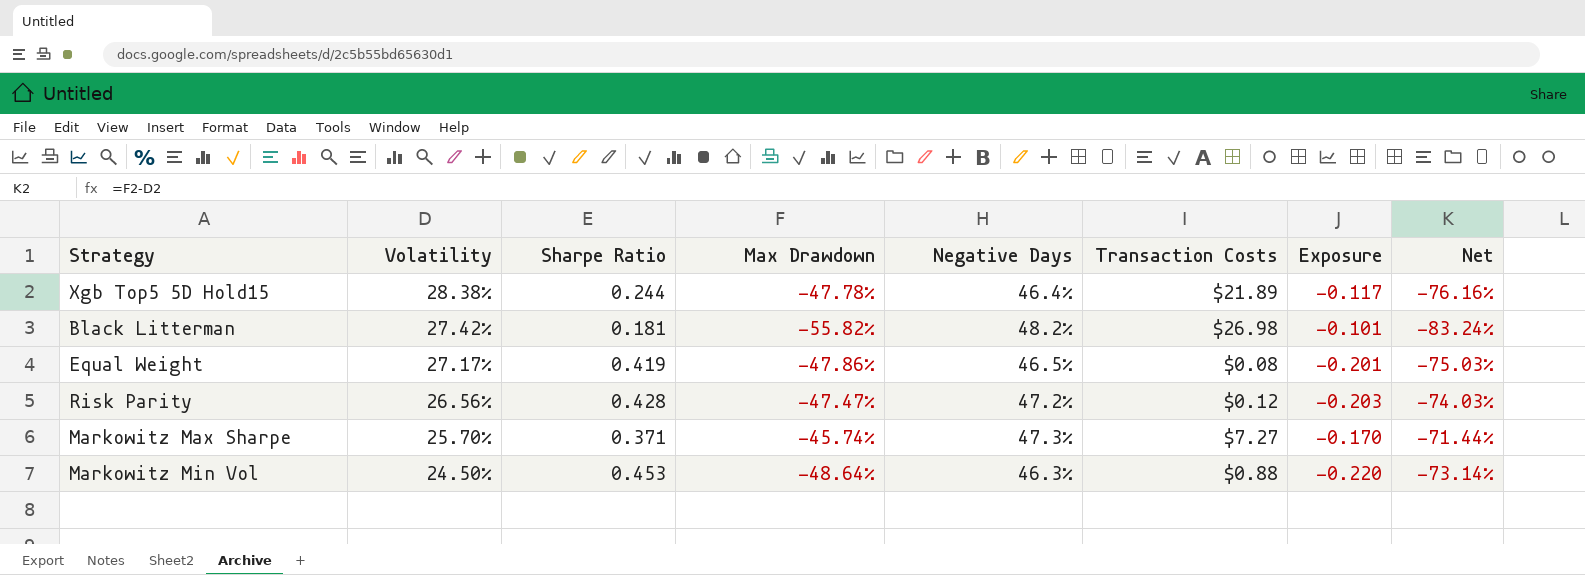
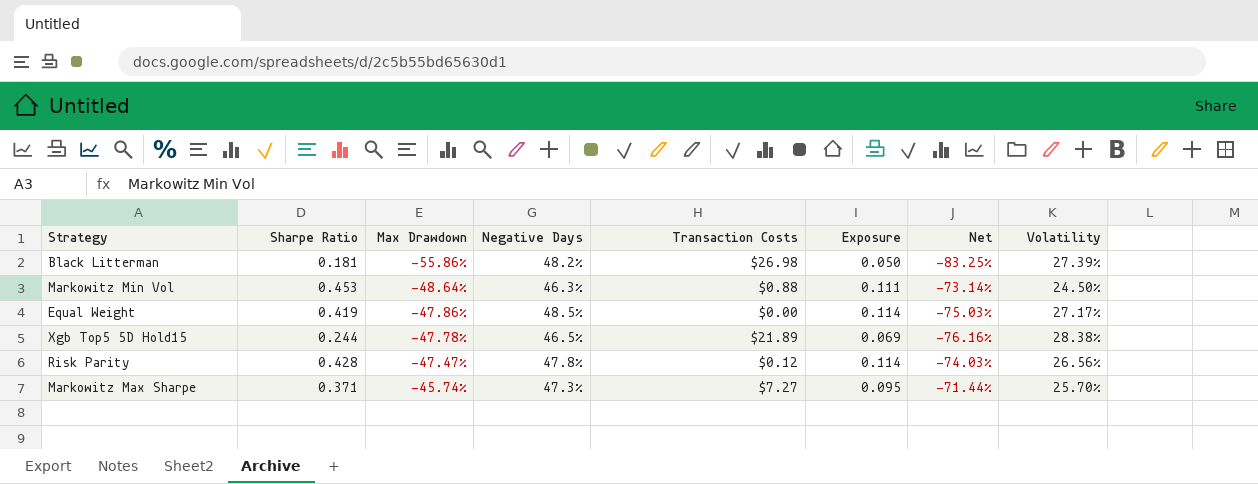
row order: Volatility descending -> Max Drawdown ascending
column Exposure | formula: [Sharpe Ratio] * [Max Drawdown] -> [Sharpe Ratio] * [Volatility]
column Volatility | position: 2 -> 8
Black Litterman | Max Drawdown: -55.82% -> -55.86%
Black Litterman | Net: -83.24% -> -83.25%
Black Litterman | Volatility: 27.42% -> 27.39%
Equal Weight | Negative Days: 46.5% -> 48.5%
Equal Weight | Transaction Costs: $0.08 -> $0.00
Xgb Top5 5D Hold15 | Negative Days: 46.4% -> 46.5%
Risk Parity | Negative Days: 47.2% -> 47.8%

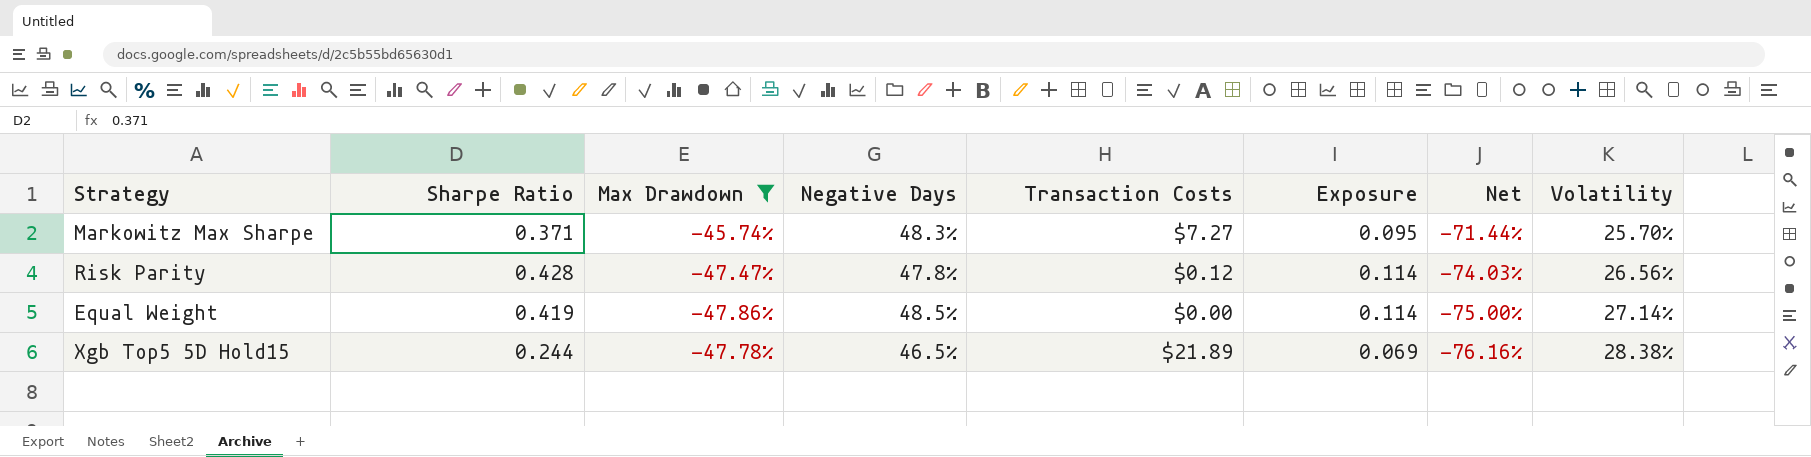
filter: none -> Max Drawdown >= -47.86%
row order: Max Drawdown ascending -> Net descending
Markowitz Max Sharpe | Negative Days: 47.3% -> 48.3%
Equal Weight | Net: -75.03% -> -75.00%
Equal Weight | Volatility: 27.17% -> 27.14%

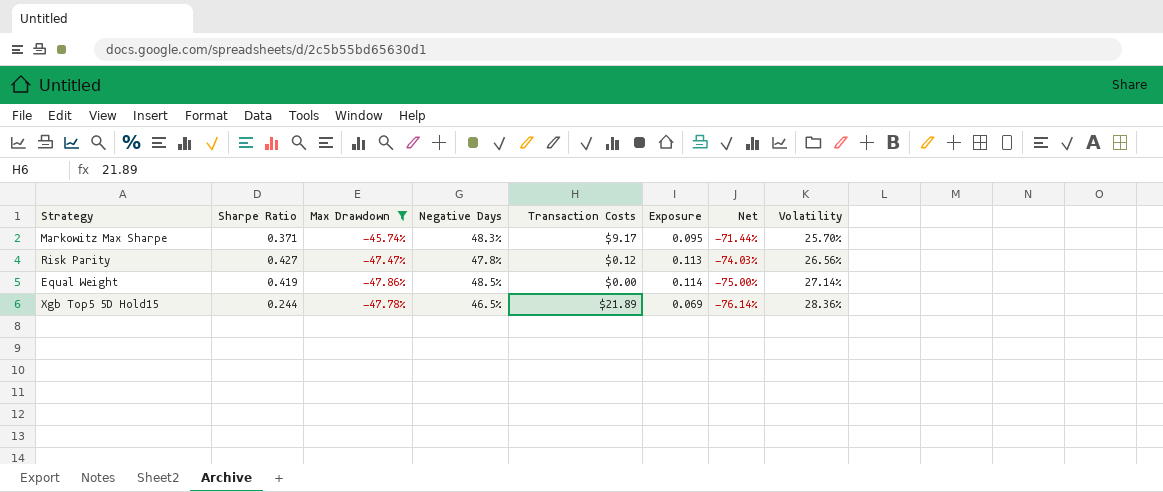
Markowitz Max Sharpe | Transaction Costs: $7.27 -> $9.17
Risk Parity | Sharpe Ratio: 0.428 -> 0.427
Risk Parity | Exposure: 0.114 -> 0.113
Xgb Top5 5D Hold15 | Net: -76.16% -> -76.14%
Xgb Top5 5D Hold15 | Volatility: 28.38% -> 28.36%

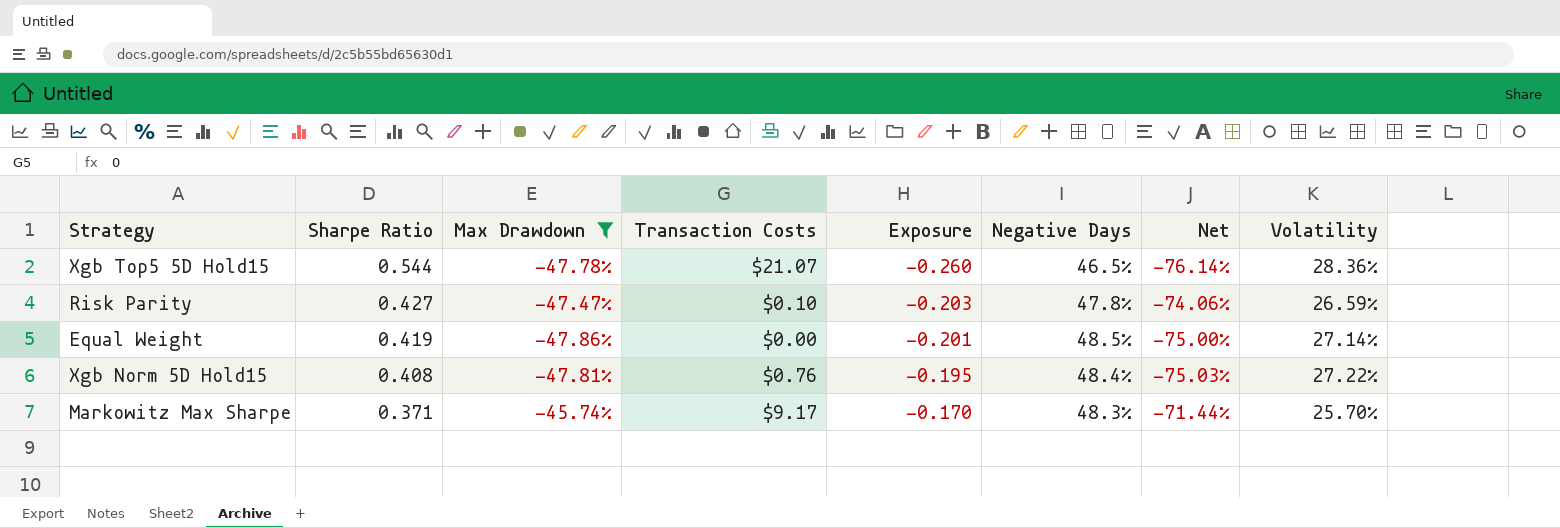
row order: Net descending -> Sharpe Ratio descending
column Exposure | formula: [Sharpe Ratio] * [Volatility] -> [Sharpe Ratio] * [Max Drawdown]
column Negative Days | position: 4 -> 6
Xgb Top5 5D Hold15 | Sharpe Ratio: 0.244 -> 0.544
Xgb Top5 5D Hold15 | Transaction Costs: $21.89 -> $21.07
Risk Parity | Transaction Costs: $0.12 -> $0.10
Risk Parity | Net: -74.03% -> -74.06%
Risk Parity | Volatility: 26.56% -> 26.59%
row Xgb Norm 5D Hold15: none -> 0.408 | -47.81% | $0.76 | -0.195 | 48.4% | -75.03% | 27.22%

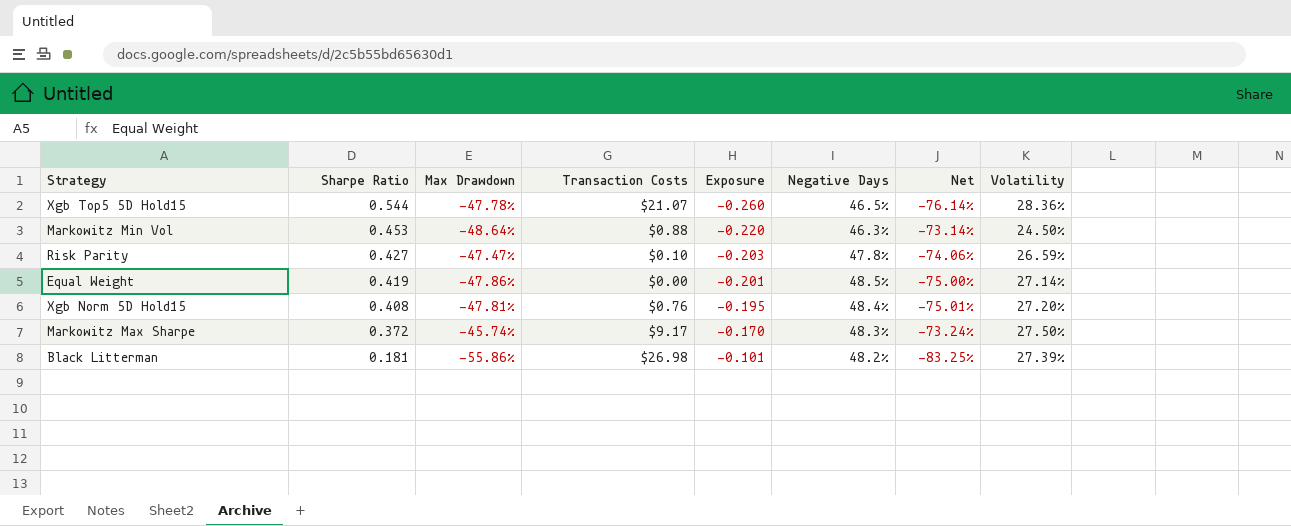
filter: Max Drawdown >= -47.86% -> none
Xgb Norm 5D Hold15 | Net: -75.03% -> -75.01%
Xgb Norm 5D Hold15 | Volatility: 27.22% -> 27.20%
Markowitz Max Sharpe | Sharpe Ratio: 0.371 -> 0.372
Markowitz Max Sharpe | Net: -71.44% -> -73.24%
Markowitz Max Sharpe | Volatility: 25.70% -> 27.50%

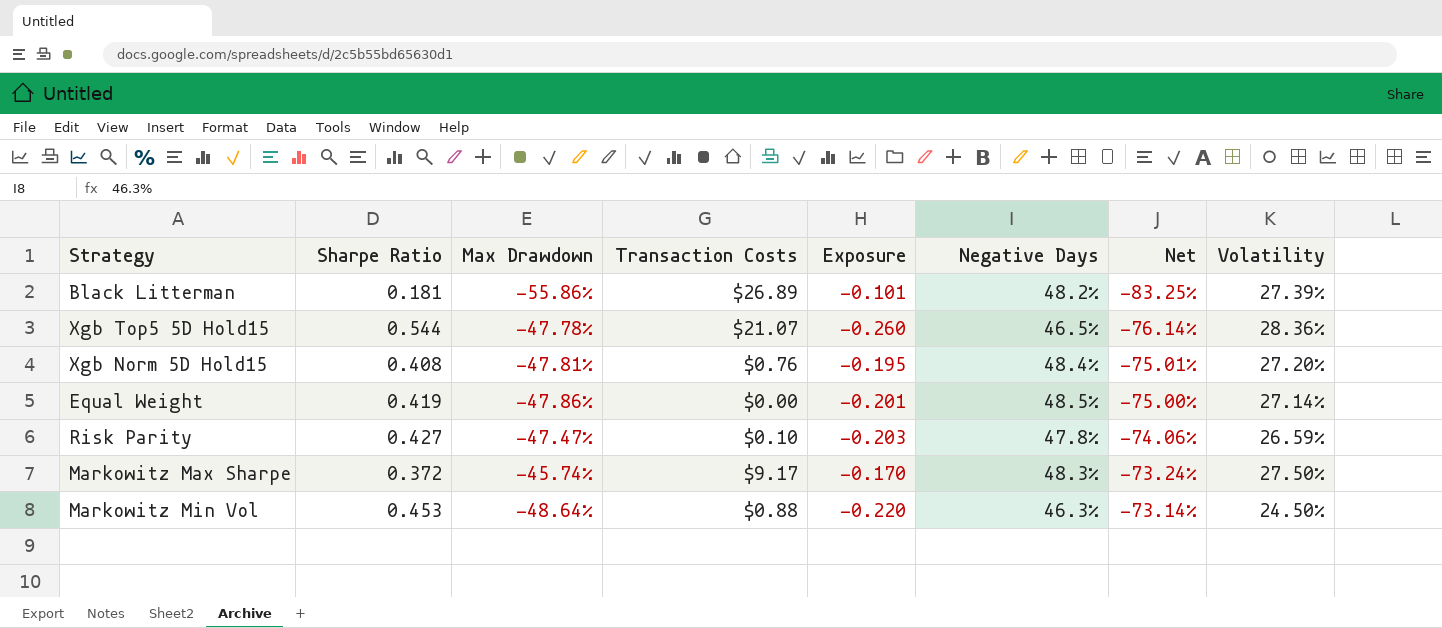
row order: Sharpe Ratio descending -> Net ascending
Black Litterman | Transaction Costs: $26.98 -> $26.89

